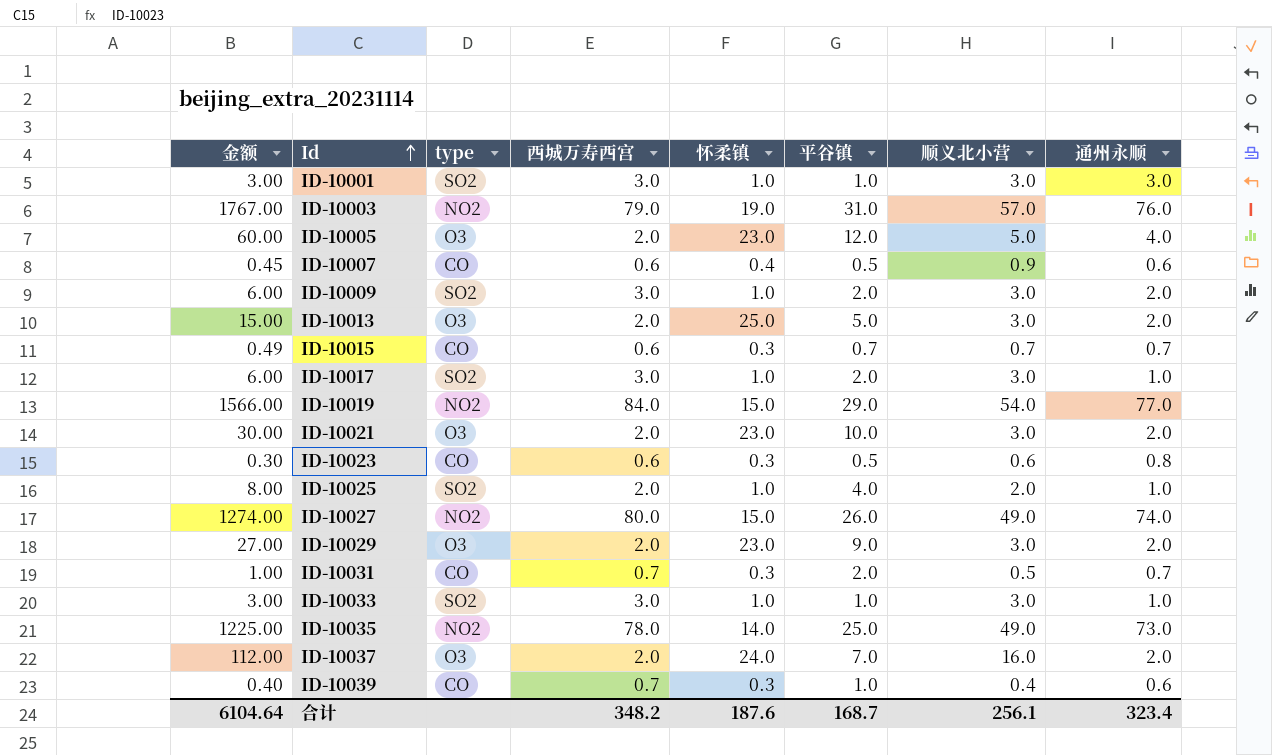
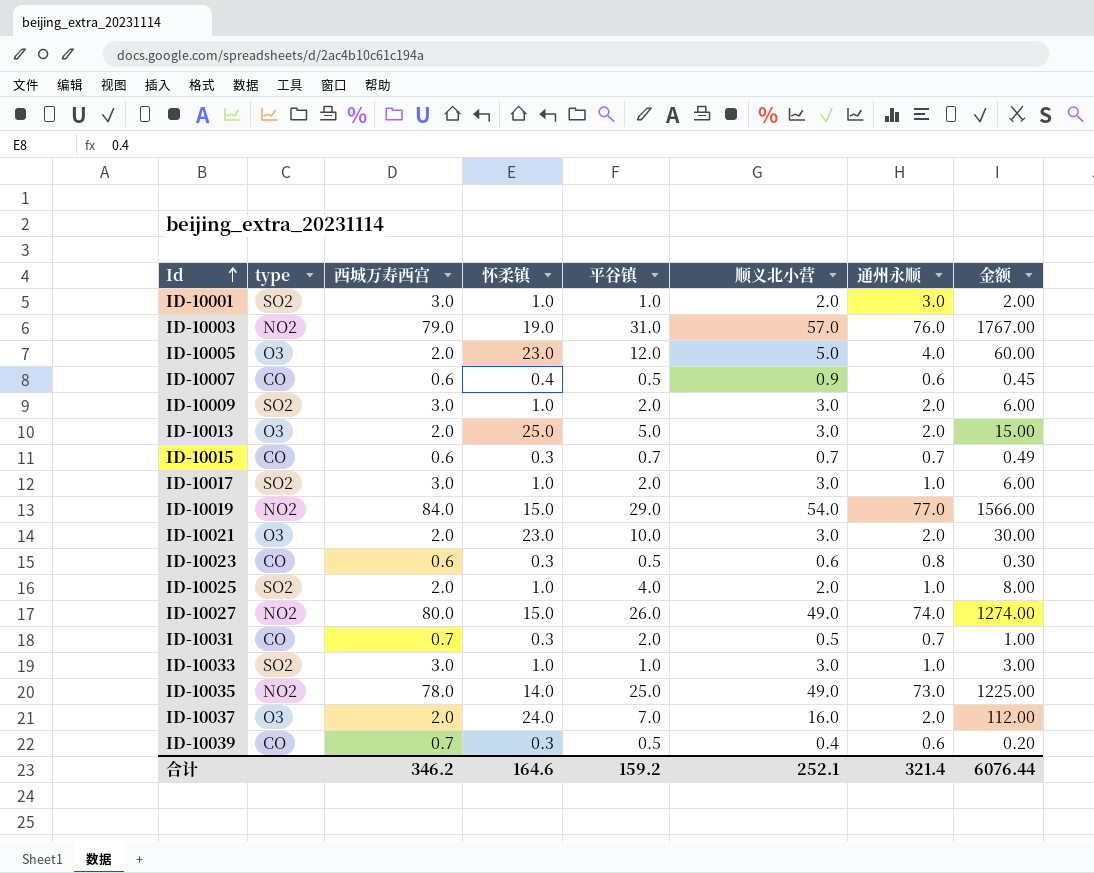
column 金额 | position: 1 -> 8
row ID-10029: 27.00 | O3 | 2.0 | 23.0 | 9.0 | 3.0 | 2.0 -> none
ID-10001 | 顺义北小营: 3.0 -> 2.0
ID-10001 | 金额: 3.00 -> 2.00
ID-10039 | 平谷镇: 1.0 -> 0.5
ID-10039 | 金额: 0.40 -> 0.20
合计 | 西城万寿西宫: 348.2 -> 346.2
合计 | 怀柔镇: 187.6 -> 164.6
合计 | 平谷镇: 168.7 -> 159.2
合计 | 顺义北小营: 256.1 -> 252.1
合计 | 通州永顺: 323.4 -> 321.4
合计 | 金额: 6104.64 -> 6076.44

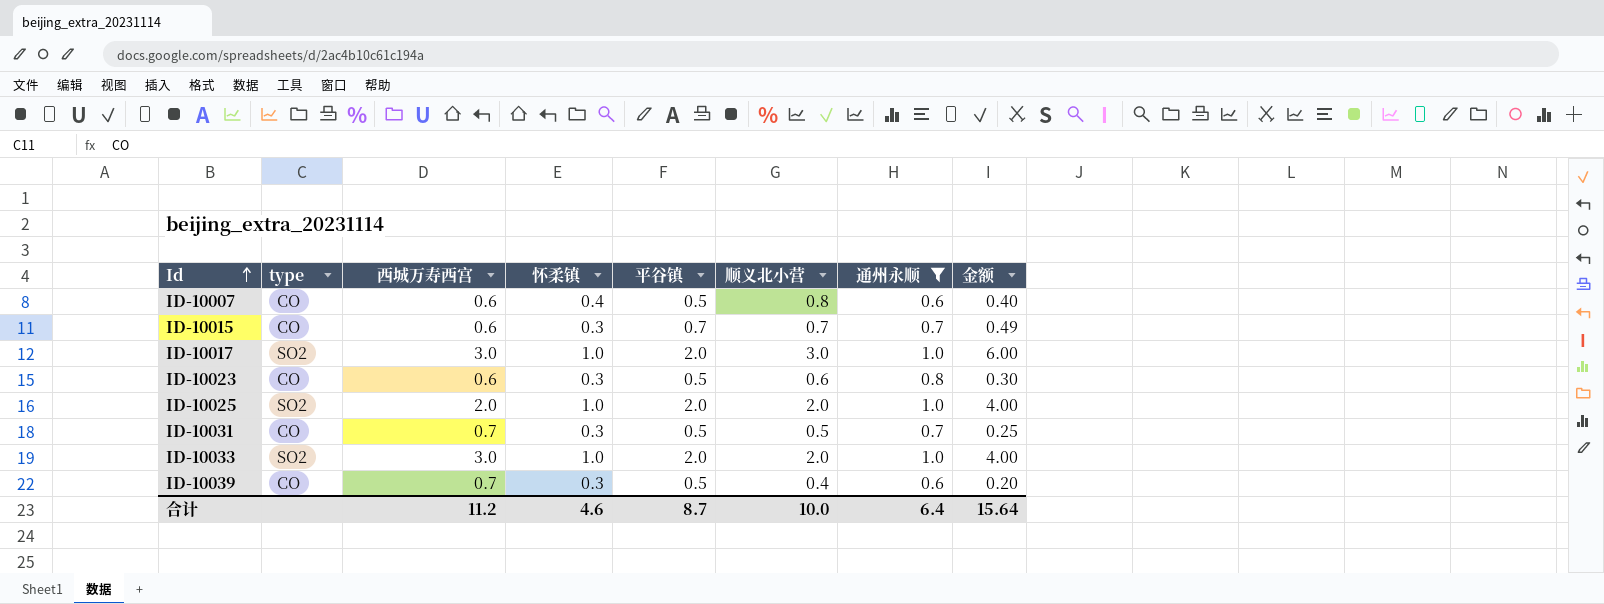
filter: none -> 通州永顺 <= 1.0
ID-10007 | 顺义北小营: 0.9 -> 0.8
ID-10007 | 金额: 0.45 -> 0.40
ID-10025 | 平谷镇: 4.0 -> 2.0
ID-10025 | 金额: 8.00 -> 4.00
ID-10031 | 平谷镇: 2.0 -> 0.5
ID-10031 | 金额: 1.00 -> 0.25
ID-10033 | 平谷镇: 1.0 -> 2.0
ID-10033 | 顺义北小营: 3.0 -> 2.0
ID-10033 | 金额: 3.00 -> 4.00
合计 | 西城万寿西宫: 346.2 -> 11.2
合计 | 怀柔镇: 164.6 -> 4.6
合计 | 平谷镇: 159.2 -> 8.7
合计 | 顺义北小营: 252.1 -> 10.0
合计 | 通州永顺: 321.4 -> 6.4
合计 | 金额: 6076.44 -> 15.64

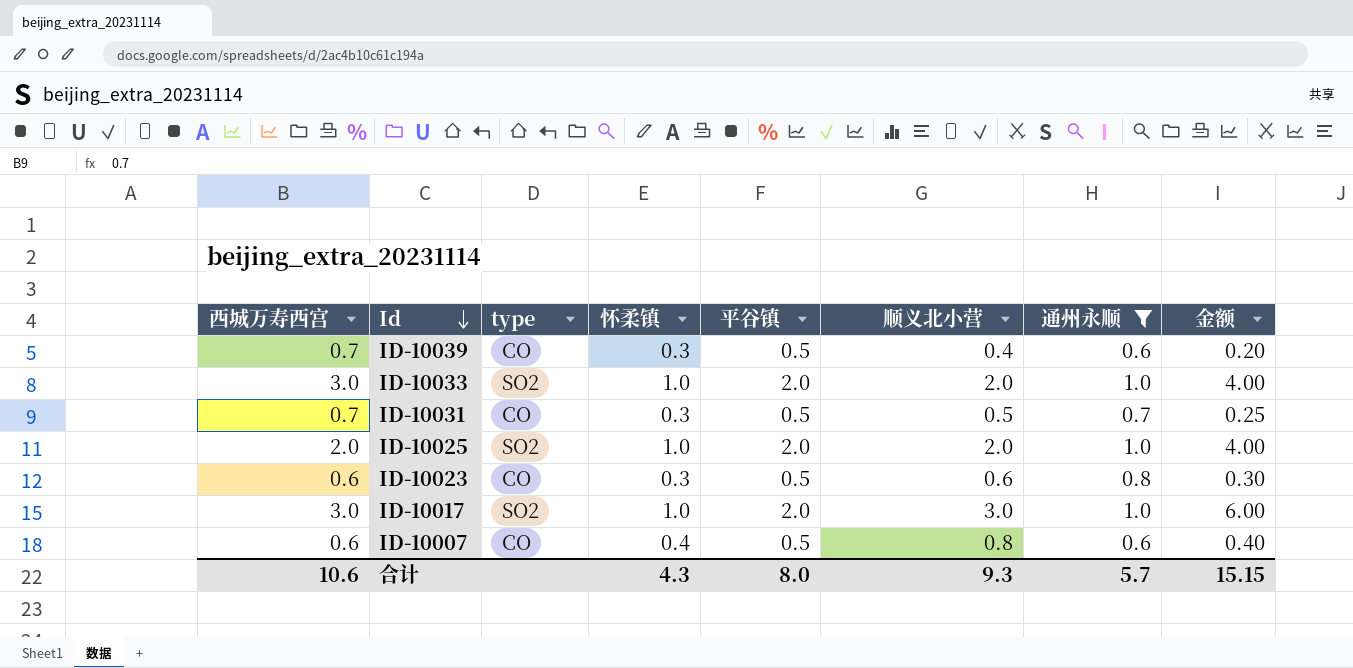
row order: Id ascending -> Id descending
column 西城万寿西宫 | position: 3 -> 1
row ID-10015: CO | 0.6 | 0.3 | 0.7 | 0.7 | 0.7 | 0.49 -> none
合计 | 西城万寿西宫: 11.2 -> 10.6
合计 | 怀柔镇: 4.6 -> 4.3
合计 | 平谷镇: 8.7 -> 8.0
合计 | 顺义北小营: 10.0 -> 9.3
合计 | 通州永顺: 6.4 -> 5.7
合计 | 金额: 15.64 -> 15.15

